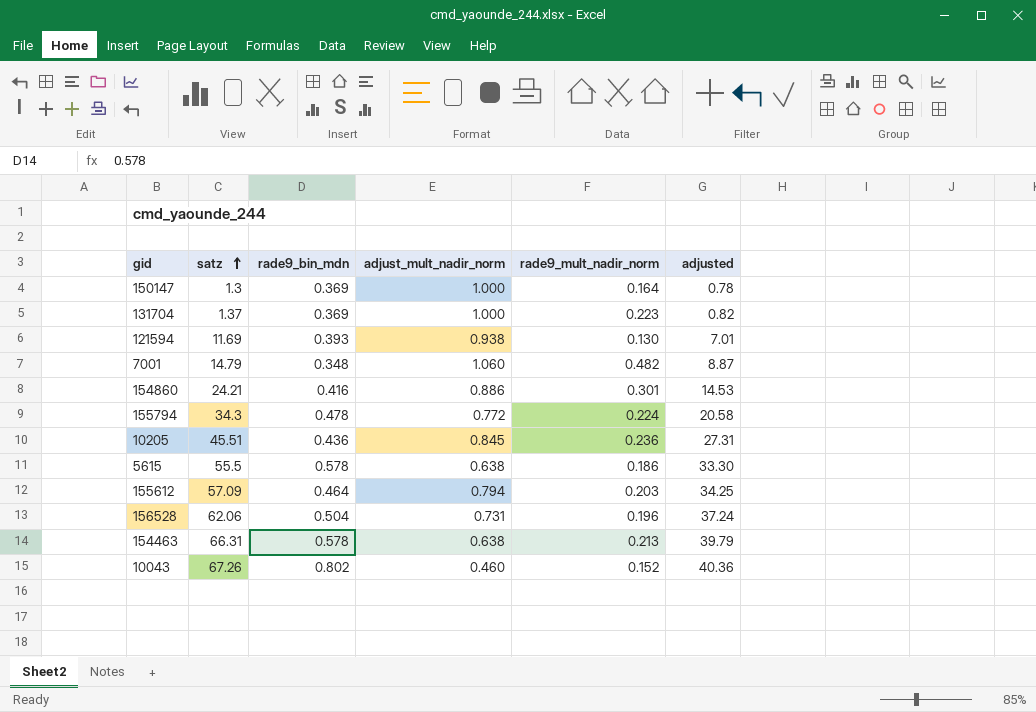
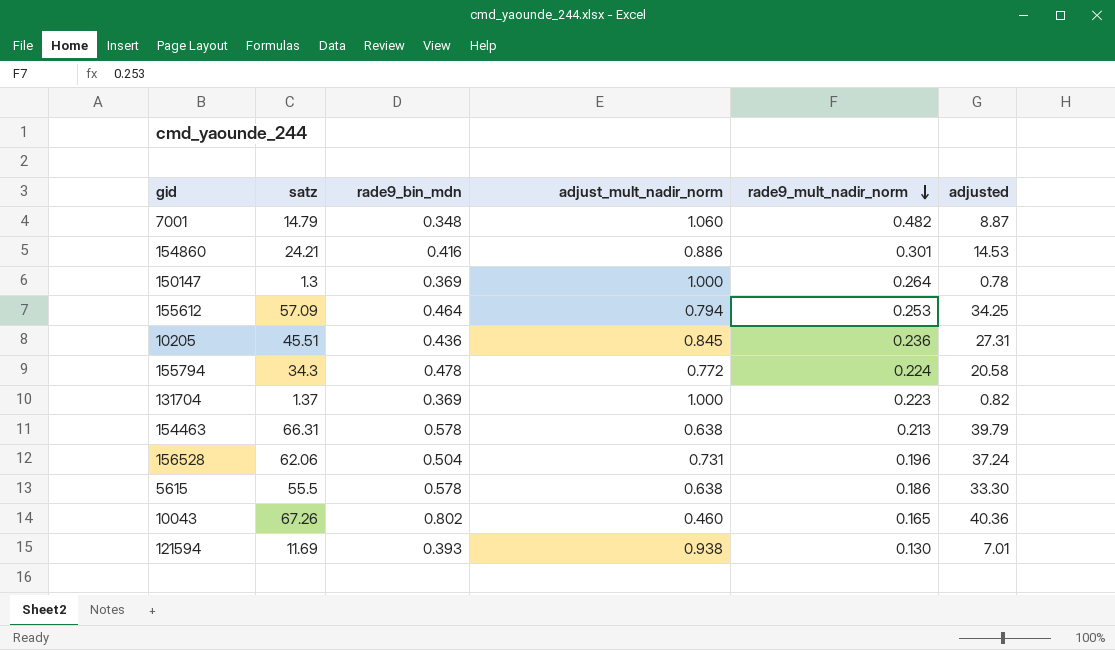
row order: satz ascending -> rade9_mult_nadir_norm descending
150147 | rade9_mult_nadir_norm: 0.164 -> 0.264
155612 | rade9_mult_nadir_norm: 0.203 -> 0.253
10043 | rade9_mult_nadir_norm: 0.152 -> 0.165

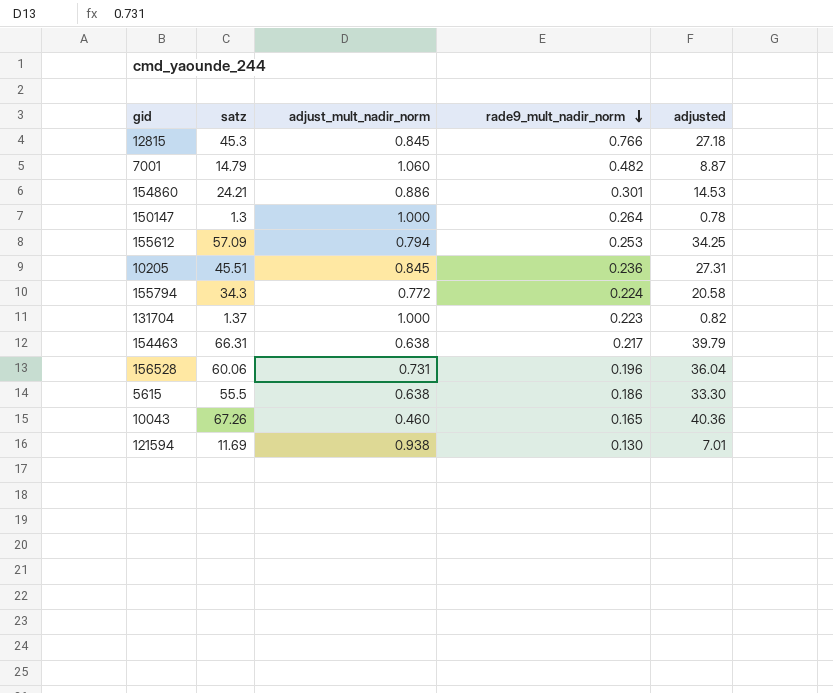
column rade9_bin_mdn | position: 3 -> none
row 12815: none -> 45.3 | 0.845 | 0.766 | 27.18
154463 | rade9_mult_nadir_norm: 0.213 -> 0.217
156528 | satz: 62.06 -> 60.06
156528 | adjusted: 37.24 -> 36.04

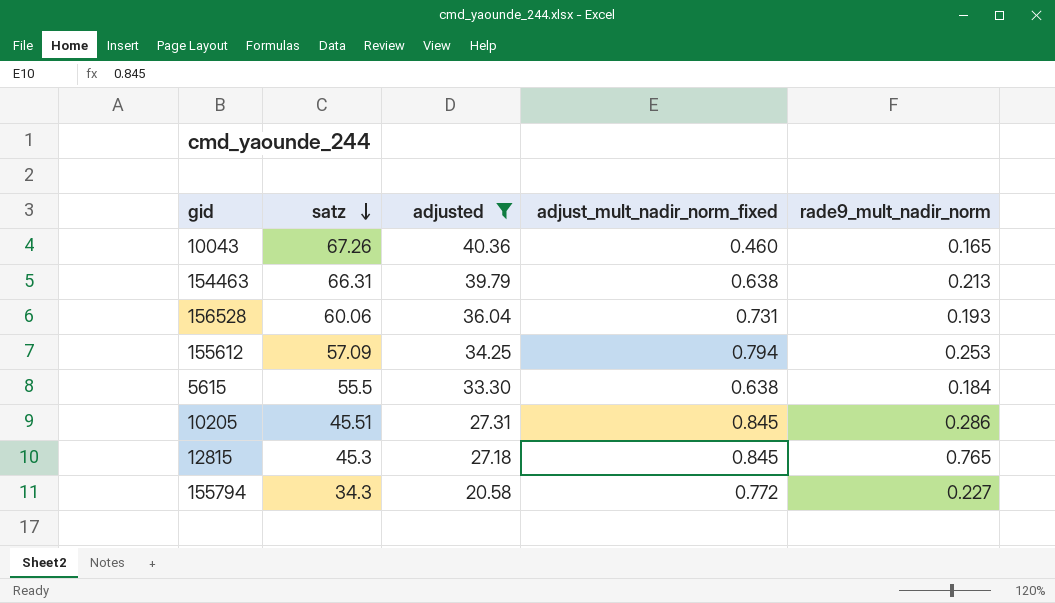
filter: none -> adjusted >= 20.58
row order: rade9_mult_nadir_norm descending -> satz descending
column adjusted | position: 5 -> 3
column name: adjust_mult_nadir_norm -> adjust_mult_nadir_norm_fixed
154463 | rade9_mult_nadir_norm: 0.217 -> 0.213
156528 | rade9_mult_nadir_norm: 0.196 -> 0.193
5615 | rade9_mult_nadir_norm: 0.186 -> 0.184
10205 | rade9_mult_nadir_norm: 0.236 -> 0.286
12815 | rade9_mult_nadir_norm: 0.766 -> 0.765
155794 | rade9_mult_nadir_norm: 0.224 -> 0.227

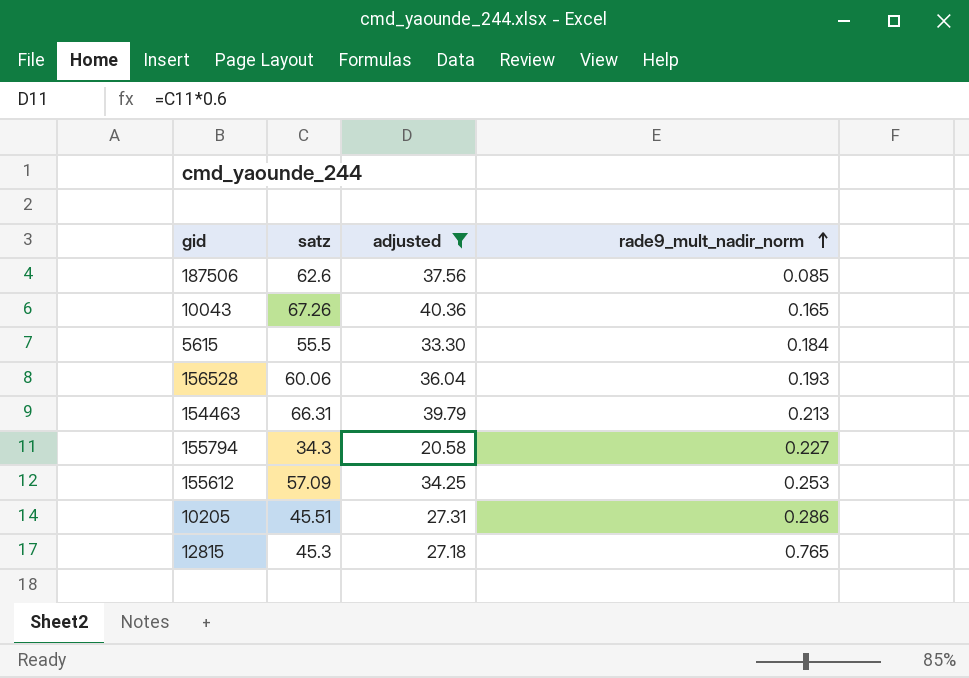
row order: satz descending -> rade9_mult_nadir_norm ascending
column adjust_mult_nadir_norm_fixed | position: 4 -> none
row 187506: none -> 62.6 | 37.56 | 0.085

